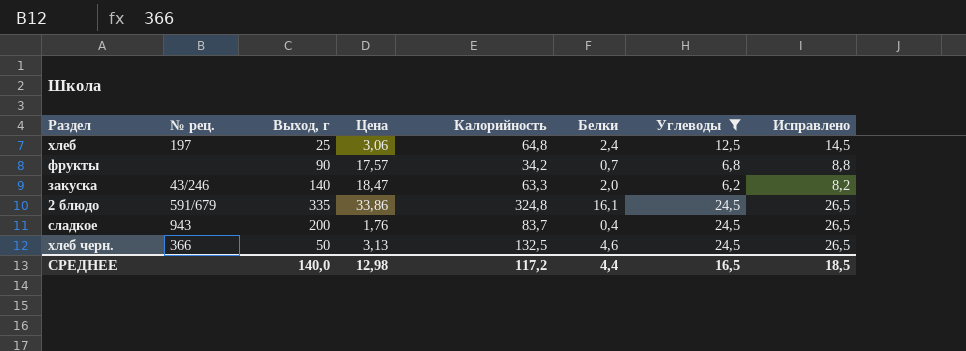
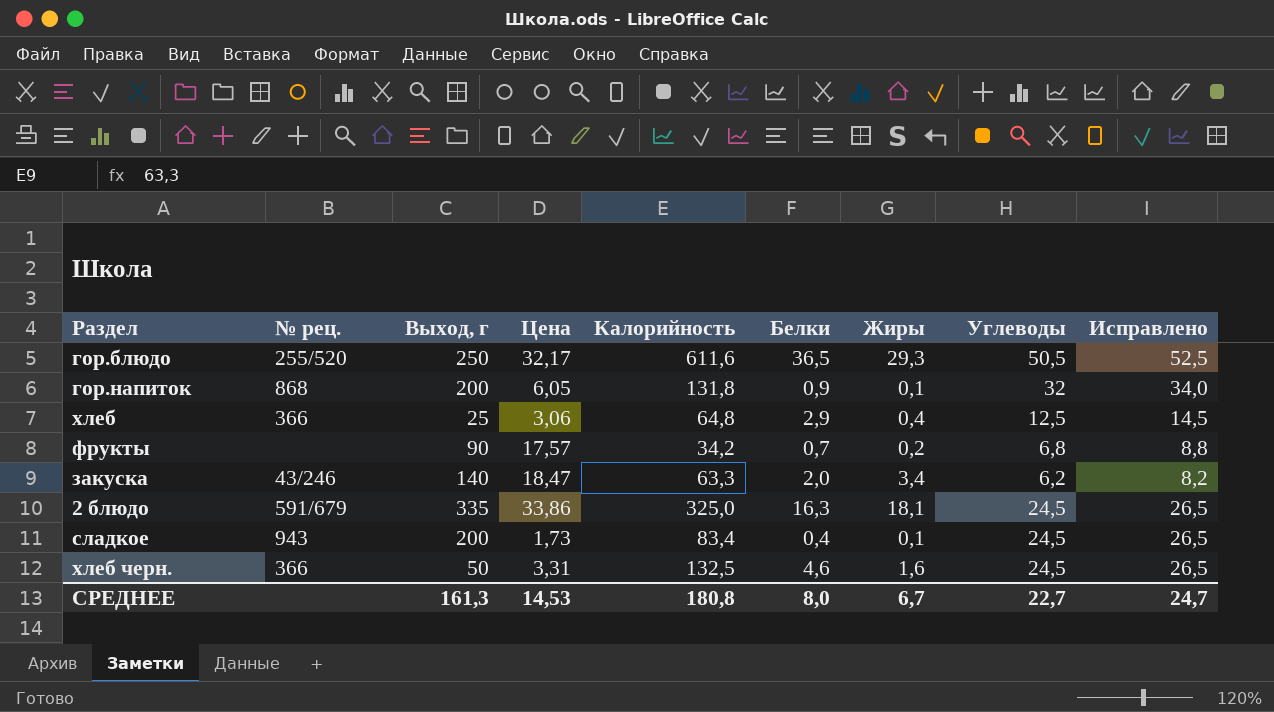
filter: Углеводы <= 24,5 -> none
column Жиры | position: none -> 7
хлеб | № рец.: 197 -> 366
хлеб | Белки: 2,4 -> 2,9
2 блюдо | Калорийность: 324,8 -> 325,0
2 блюдо | Белки: 16,1 -> 16,3
сладкое | Цена: 1,76 -> 1,73
сладкое | Калорийность: 83,7 -> 83,4
хлеб черн. | Цена: 3,13 -> 3,31
СРЕДНЕЕ | Выход, г: 140,0 -> 161,3
СРЕДНЕЕ | Цена: 12,98 -> 14,53
СРЕДНЕЕ | Калорийность: 117,2 -> 180,8
СРЕДНЕЕ | Белки: 4,4 -> 8,0
СРЕДНЕЕ | Углеводы: 16,5 -> 22,7
СРЕДНЕЕ | Исправлено: 18,5 -> 24,7

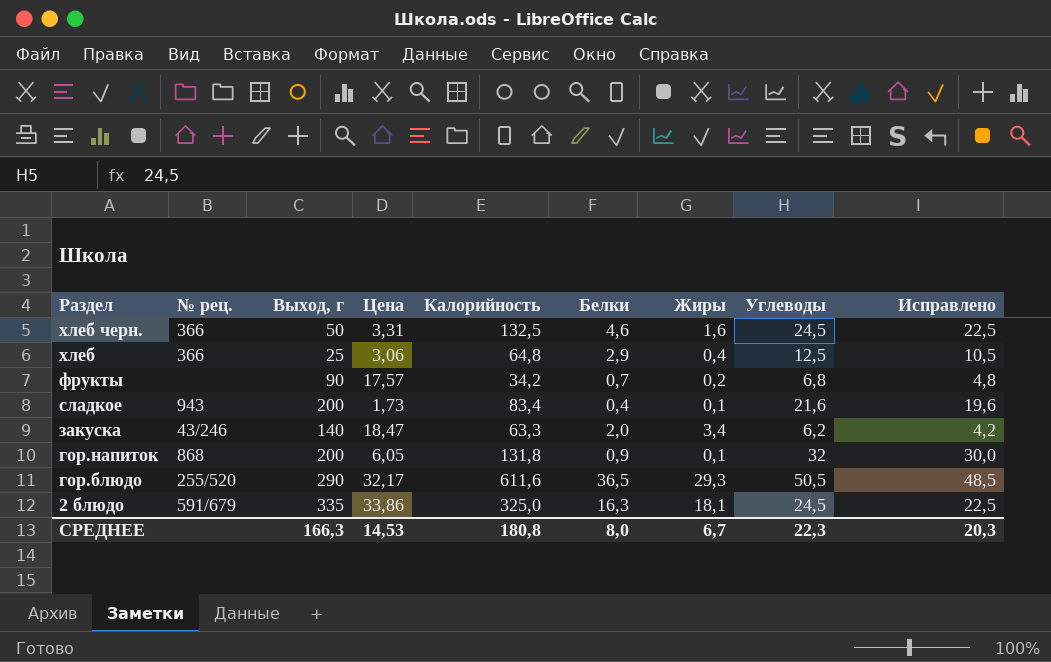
row order: none -> Раздел descending
column Исправлено | formula: [Углеводы] + 2 -> [Углеводы] - 2
сладкое | Углеводы: 24,5 -> 21,6
гор.блюдо | Выход, г: 250 -> 290
СРЕДНЕЕ | Выход, г: 161,3 -> 166,3
СРЕДНЕЕ | Углеводы: 22,7 -> 22,3
СРЕДНЕЕ | Исправлено: 24,7 -> 20,3

